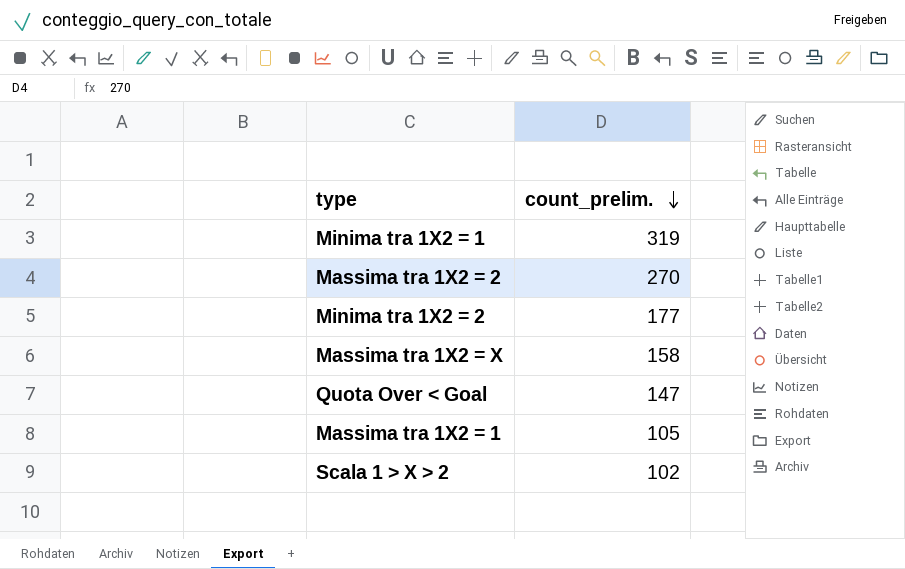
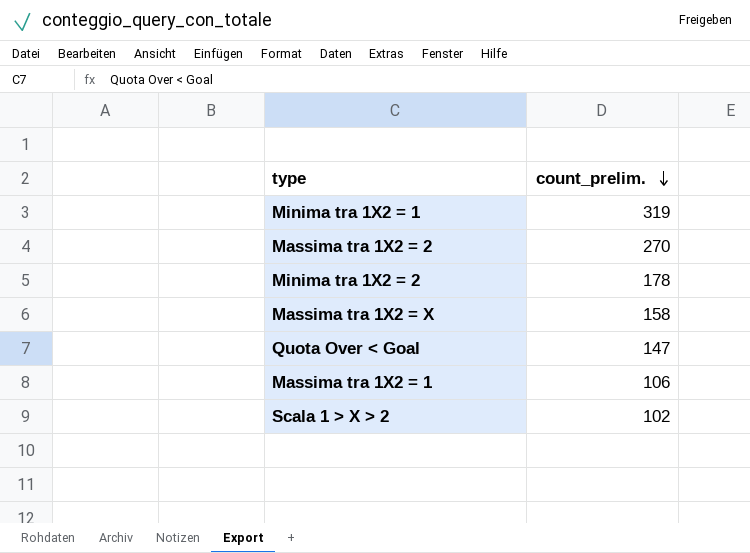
Minima tra 1X2 = 2 | count_prelim.: 177 -> 178
Massima tra 1X2 = 1 | count_prelim.: 105 -> 106

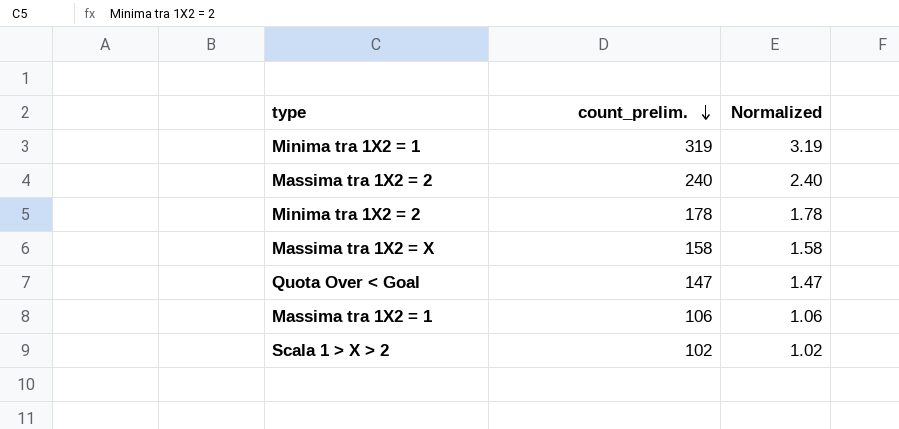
column Normalized | formula: none -> [count_prelim.] * 0.01
Massima tra 1X2 = 2 | count_prelim.: 270 -> 240

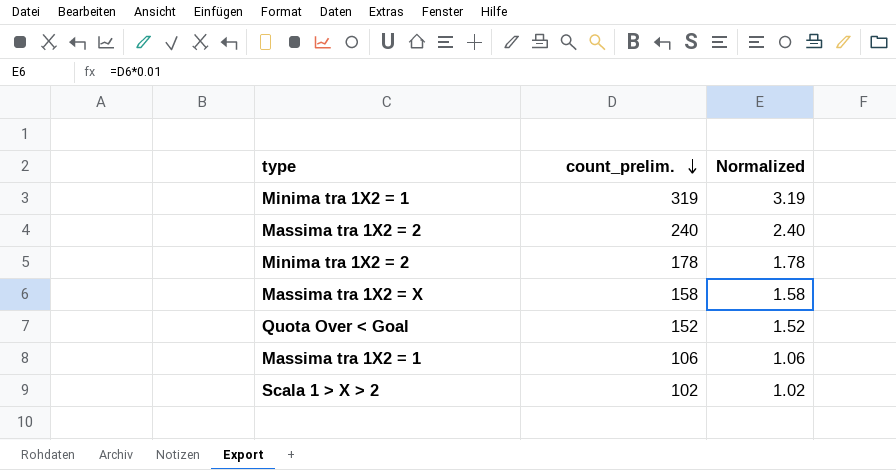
Quota Over < Goal | count_prelim.: 147 -> 152
Quota Over < Goal | Normalized: 1.47 -> 1.52

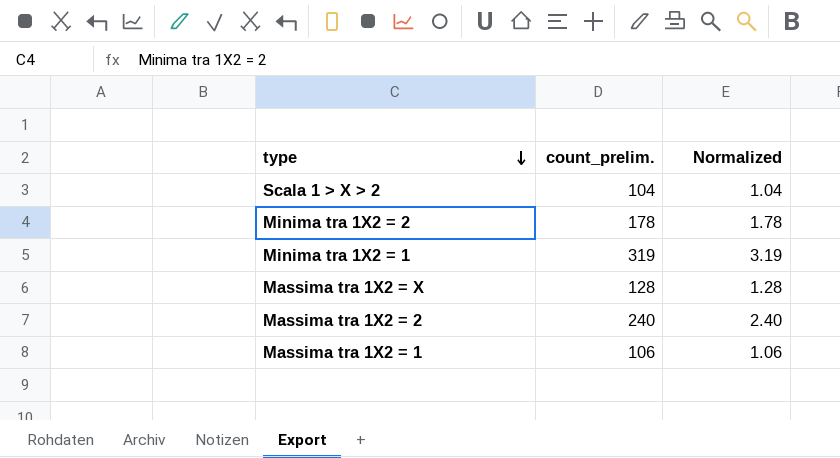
row order: count_prelim. descending -> type descending
row Quota Over < Goal: 152 | 1.52 -> none
Scala 1 > X > 2 | count_prelim.: 102 -> 104
Scala 1 > X > 2 | Normalized: 1.02 -> 1.04
Massima tra 1X2 = X | count_prelim.: 158 -> 128
Massima tra 1X2 = X | Normalized: 1.58 -> 1.28

